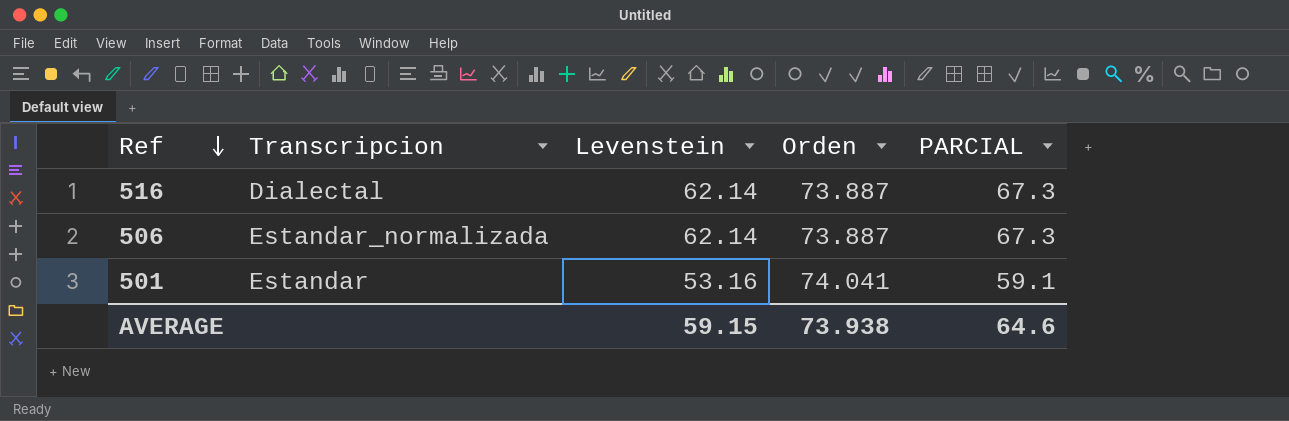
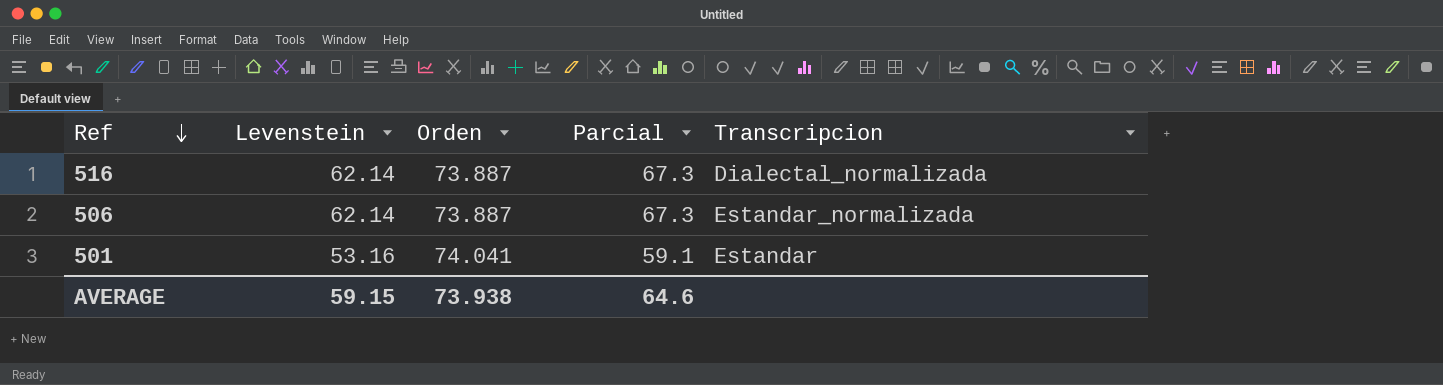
column name: PARCIAL -> Parcial
column Transcripcion | position: 2 -> 5
516 | Transcripcion: Dialectal -> Dialectal_normalizada

